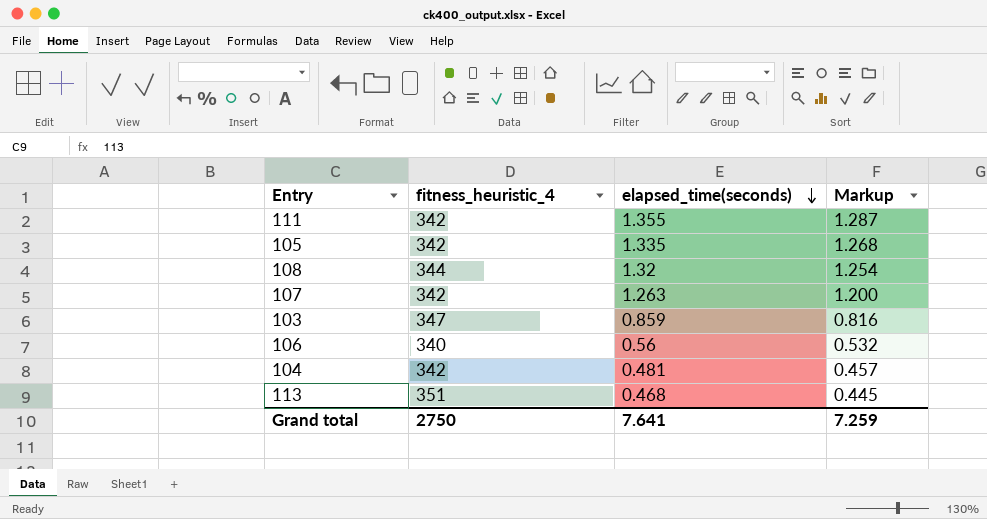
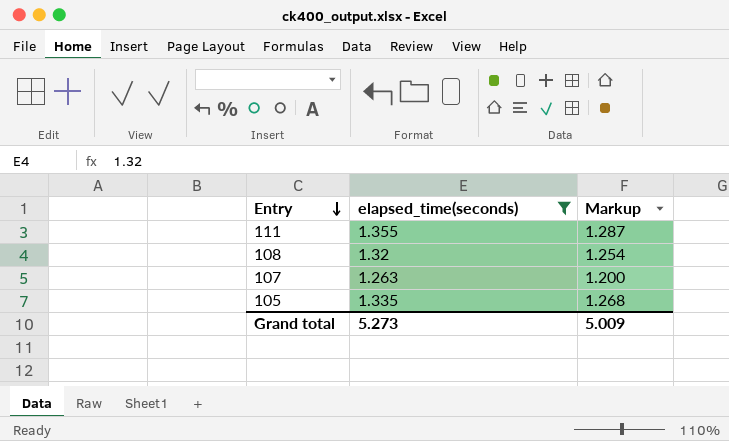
filter: none -> elapsed_time(seconds) >= 1.263
row order: elapsed_time(seconds) descending -> Entry descending
column fitness_heuristic_4 | position: 2 -> none
Grand total | elapsed_time(seconds): 7.641 -> 5.273
Grand total | Markup: 7.259 -> 5.009

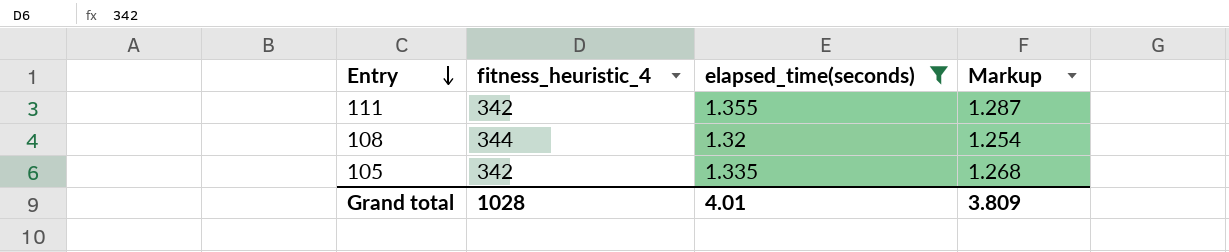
column fitness_heuristic_4 | position: none -> 2
row 107: 1.263 | 1.200 -> none
Grand total | elapsed_time(seconds): 5.273 -> 4.01
Grand total | Markup: 5.009 -> 3.809

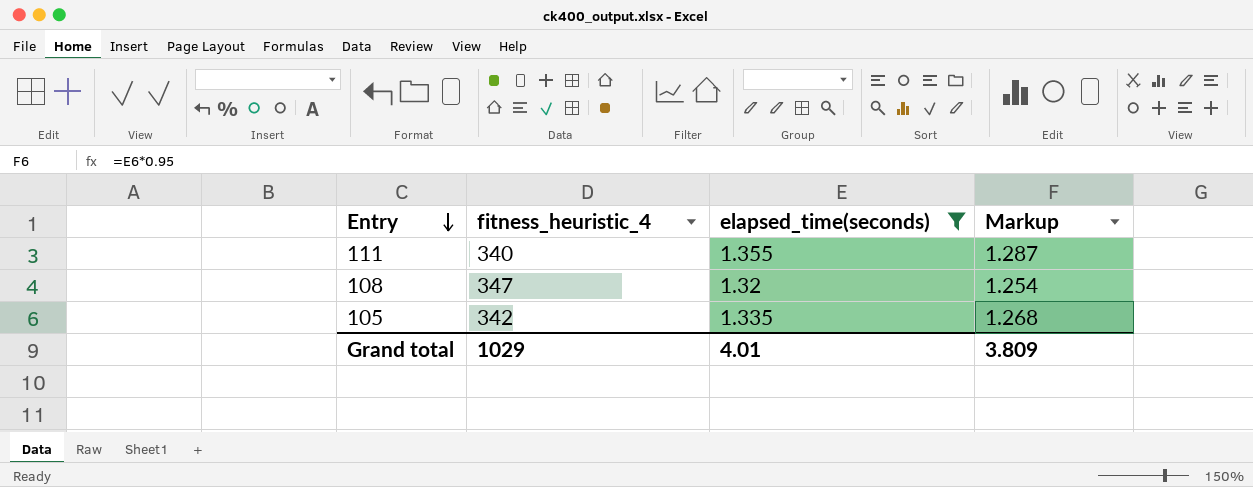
111 | fitness_heuristic_4: 342 -> 340
108 | fitness_heuristic_4: 344 -> 347
Grand total | fitness_heuristic_4: 1028 -> 1029

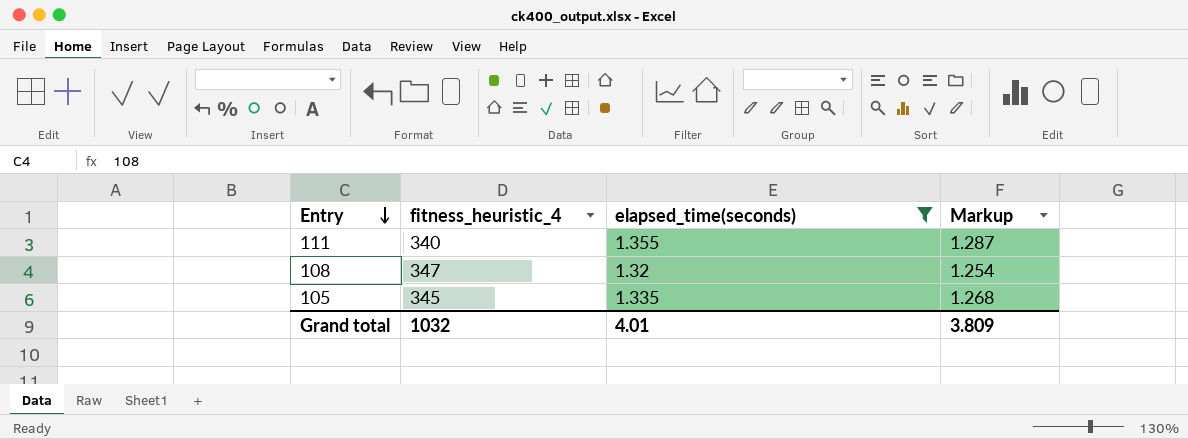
105 | fitness_heuristic_4: 342 -> 345
Grand total | fitness_heuristic_4: 1029 -> 1032

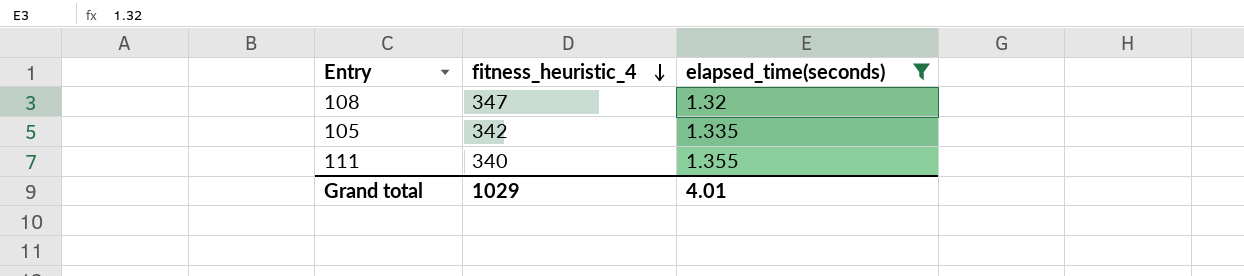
row order: Entry descending -> fitness_heuristic_4 descending
column Markup | formula: [elapsed_time(seconds)] * 0.95 -> none
105 | fitness_heuristic_4: 345 -> 342
Grand total | fitness_heuristic_4: 1032 -> 1029

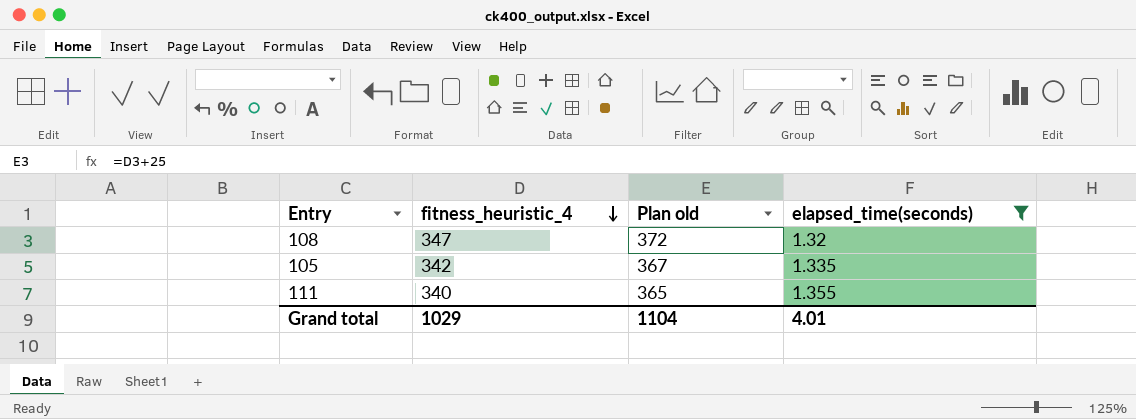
column Plan old | formula: none -> [fitness_heuristic_4] + 25

